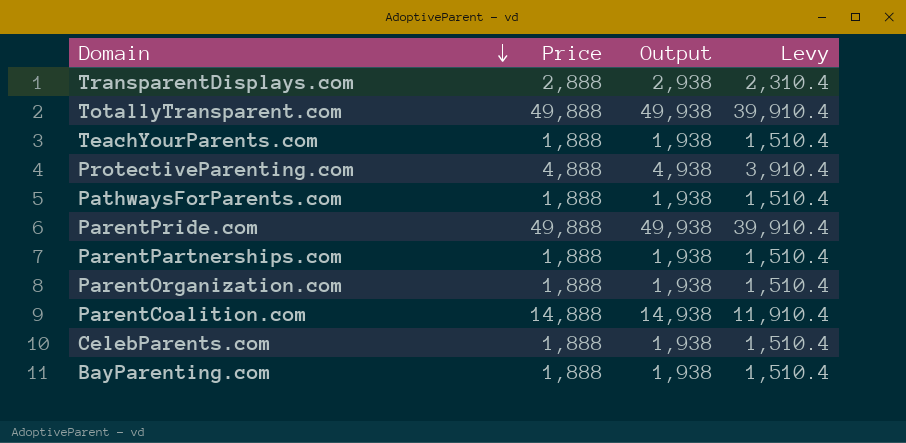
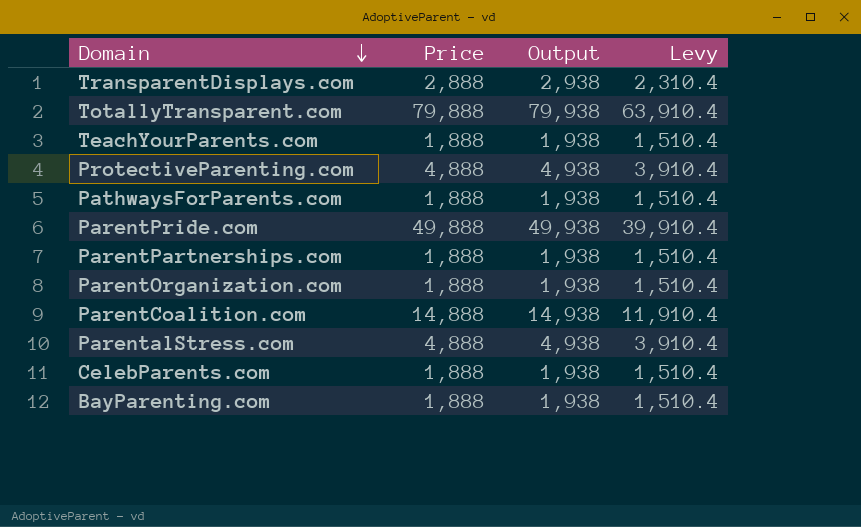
TotallyTransparent.com | Price: 49,888 -> 79,888
TotallyTransparent.com | Output: 49,938 -> 79,938
TotallyTransparent.com | Levy: 39,910.4 -> 63,910.4
row ParentalStress.com: none -> 4,888 | 4,938 | 3,910.4

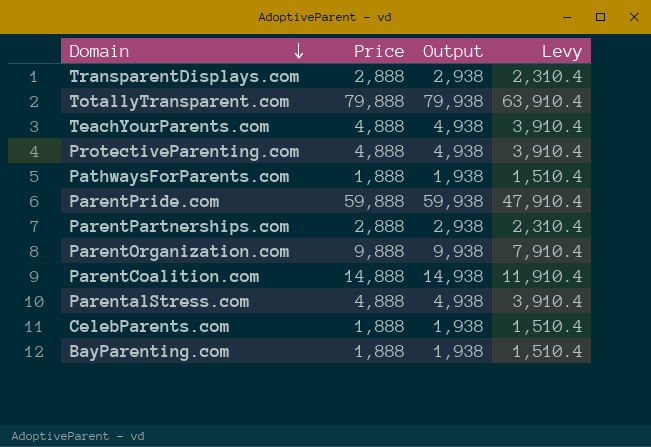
TeachYourParents.com | Price: 1,888 -> 4,888
TeachYourParents.com | Output: 1,938 -> 4,938
TeachYourParents.com | Levy: 1,510.4 -> 3,910.4
ParentPride.com | Price: 49,888 -> 59,888
ParentPride.com | Output: 49,938 -> 59,938
ParentPride.com | Levy: 39,910.4 -> 47,910.4
ParentPartnerships.com | Price: 1,888 -> 2,888
ParentPartnerships.com | Output: 1,938 -> 2,938
ParentPartnerships.com | Levy: 1,510.4 -> 2,310.4
ParentOrganization.com | Price: 1,888 -> 9,888
ParentOrganization.com | Output: 1,938 -> 9,938
ParentOrganization.com | Levy: 1,510.4 -> 7,910.4

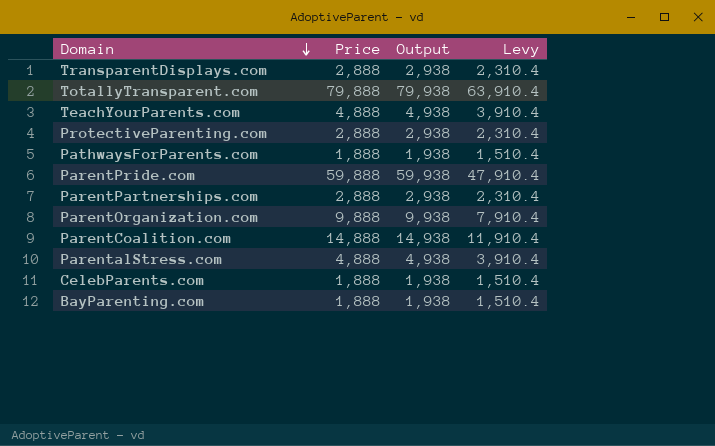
ProtectiveParenting.com | Price: 4,888 -> 2,888
ProtectiveParenting.com | Output: 4,938 -> 2,938
ProtectiveParenting.com | Levy: 3,910.4 -> 2,310.4

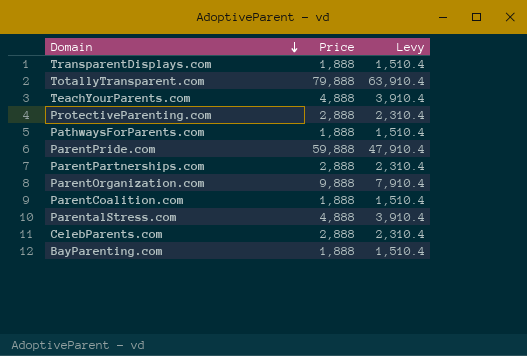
column Output | formula: [Price] + 50 -> none
TransparentDisplays.com | Price: 2,888 -> 1,888
TransparentDisplays.com | Levy: 2,310.4 -> 1,510.4
ParentCoalition.com | Price: 14,888 -> 1,888
ParentCoalition.com | Levy: 11,910.4 -> 1,510.4
CelebParents.com | Price: 1,888 -> 2,888
CelebParents.com | Levy: 1,510.4 -> 2,310.4

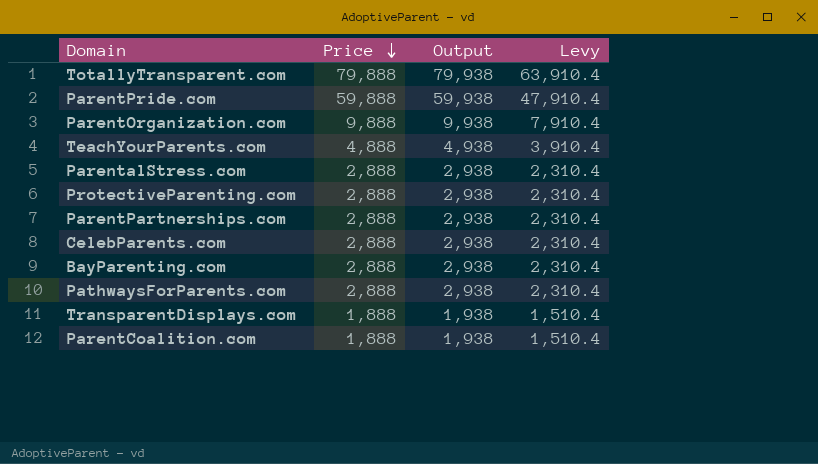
row order: Domain descending -> Price descending
column Output | formula: none -> [Price] + 50
ParentalStress.com | Price: 4,888 -> 2,888
ParentalStress.com | Levy: 3,910.4 -> 2,310.4
BayParenting.com | Price: 1,888 -> 2,888
BayParenting.com | Levy: 1,510.4 -> 2,310.4
PathwaysForParents.com | Price: 1,888 -> 2,888
PathwaysForParents.com | Levy: 1,510.4 -> 2,310.4

